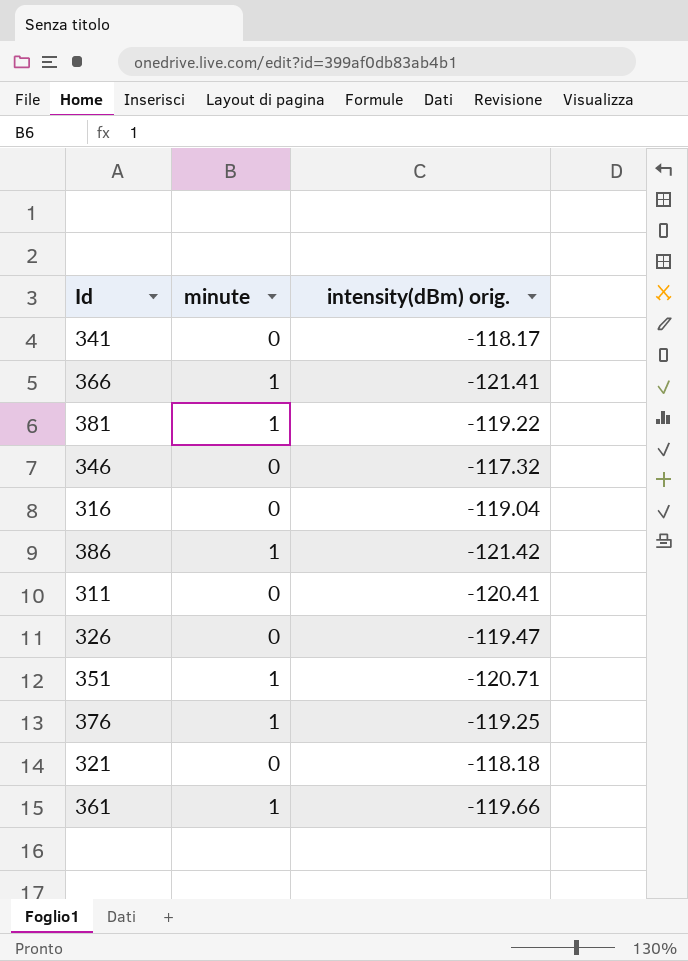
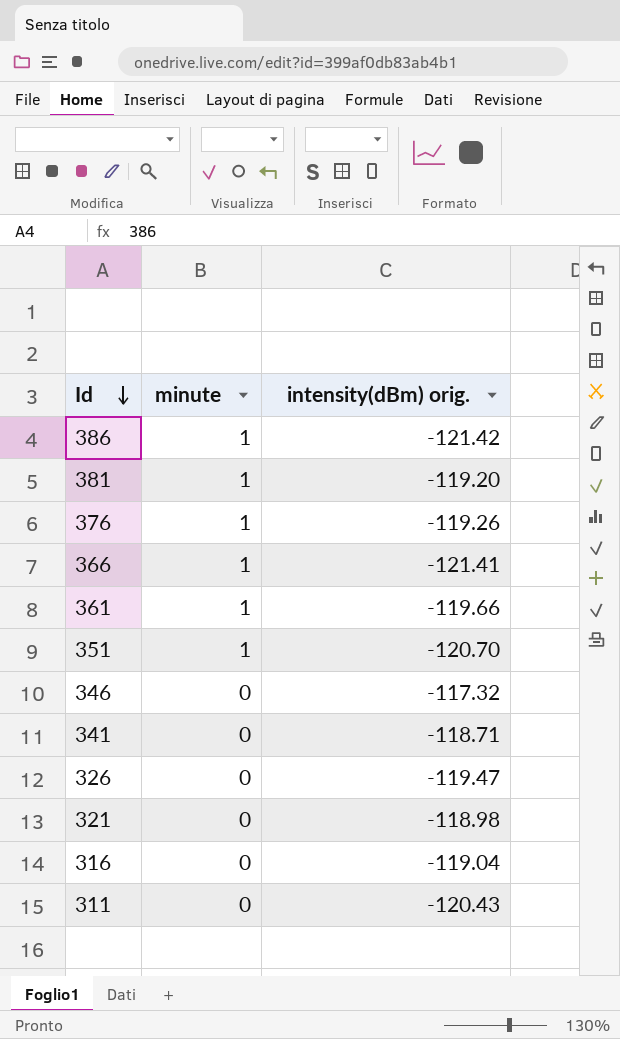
row order: none -> Id descending
381 | intensity(dBm) orig.: -119.22 -> -119.20
376 | intensity(dBm) orig.: -119.25 -> -119.26
351 | intensity(dBm) orig.: -120.71 -> -120.70
341 | intensity(dBm) orig.: -118.17 -> -118.71
321 | intensity(dBm) orig.: -118.18 -> -118.98
311 | intensity(dBm) orig.: -120.41 -> -120.43

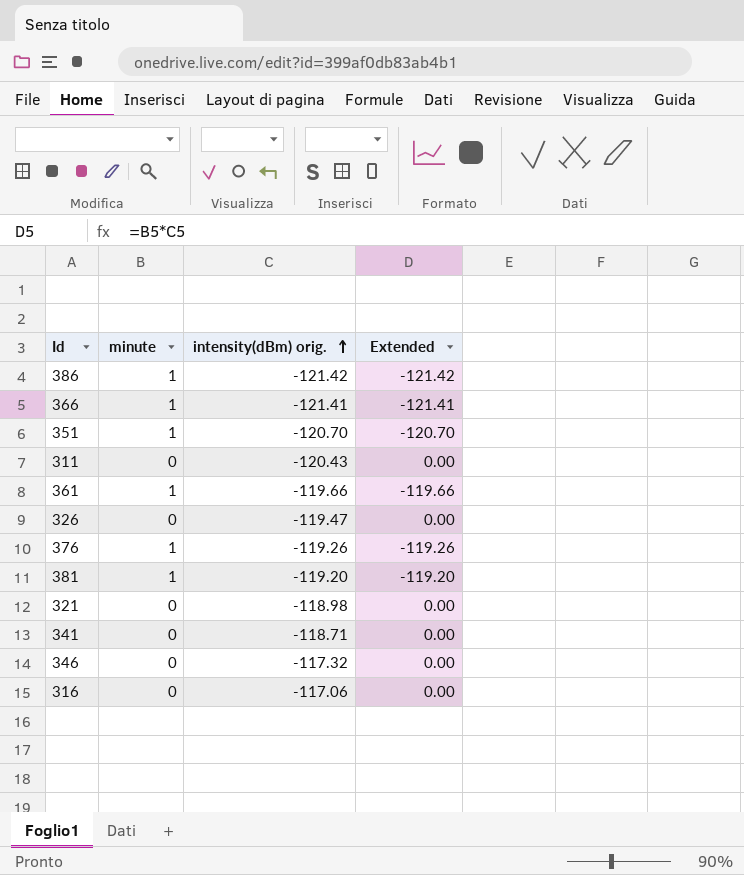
row order: Id descending -> intensity(dBm) orig. ascending
column Extended | formula: none -> [minute] * [intensity(dBm) orig.]
316 | intensity(dBm) orig.: -119.04 -> -117.06

